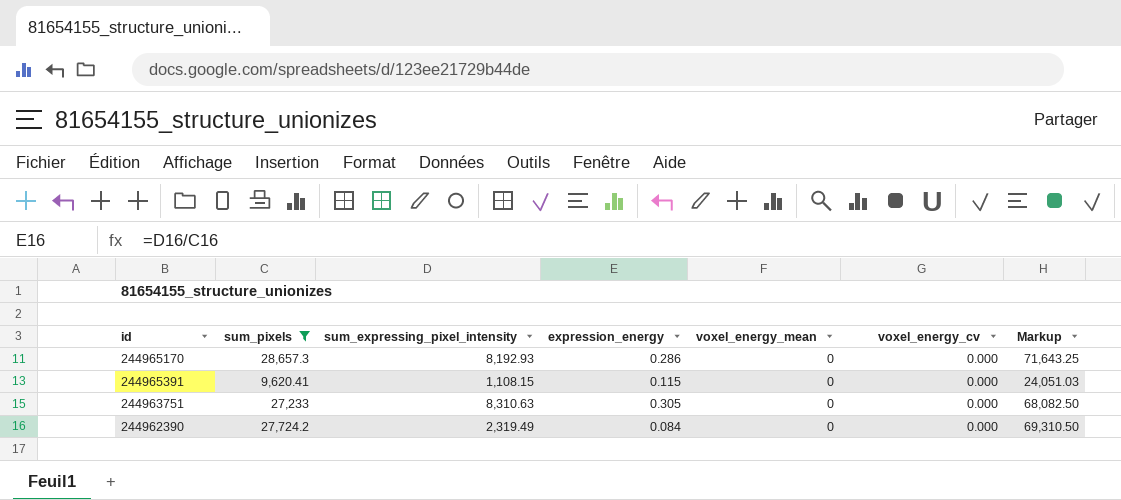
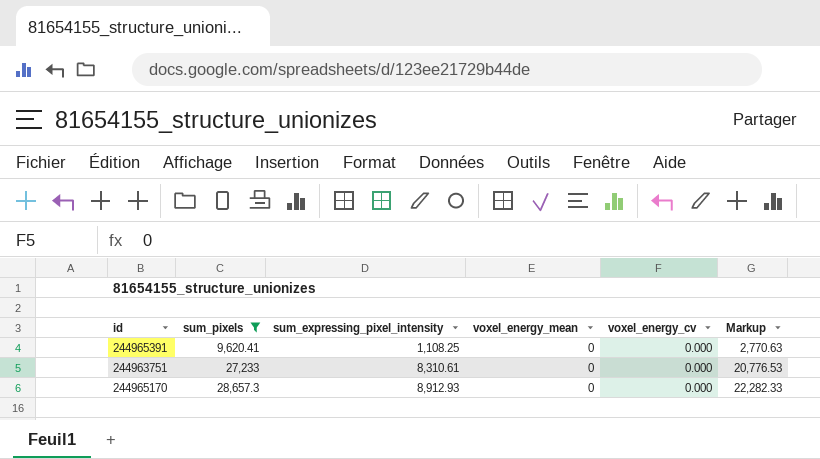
row order: none -> sum_pixels ascending
column expression_energy | formula: [sum_expressing_pixel_intensity] / [sum_pixels] -> none
column Markup | formula: [sum_pixels] * 2.5 -> [sum_expressing_pixel_intensity] * 2.5
row 244962390: 27,724.2 | 2,319.49 | 0.084 | 0 | 0.000 | 69,310.50 -> none
244965391 | sum_expressing_pixel_intensity: 1,108.15 -> 1,108.25
244963751 | sum_expressing_pixel_intensity: 8,310.63 -> 8,310.61
244965170 | sum_expressing_pixel_intensity: 8,192.93 -> 8,912.93

